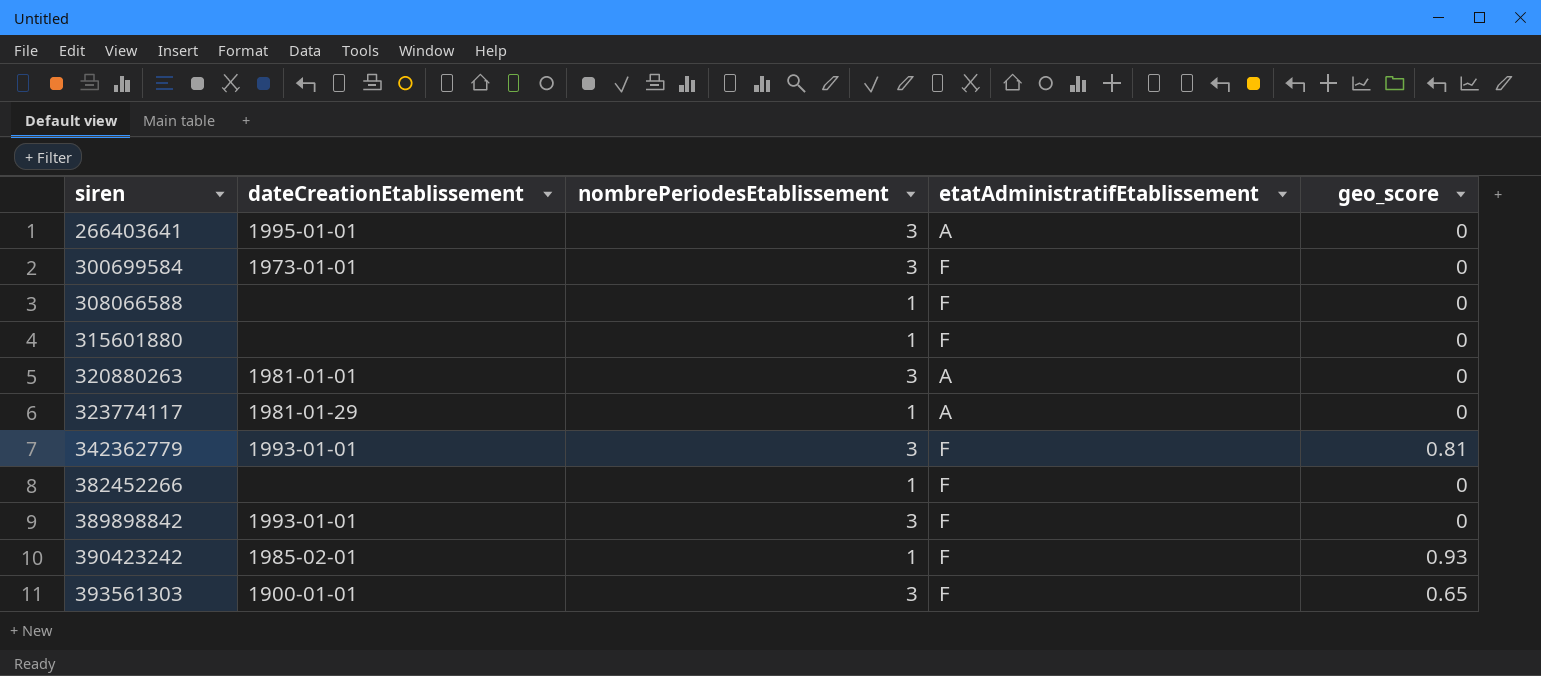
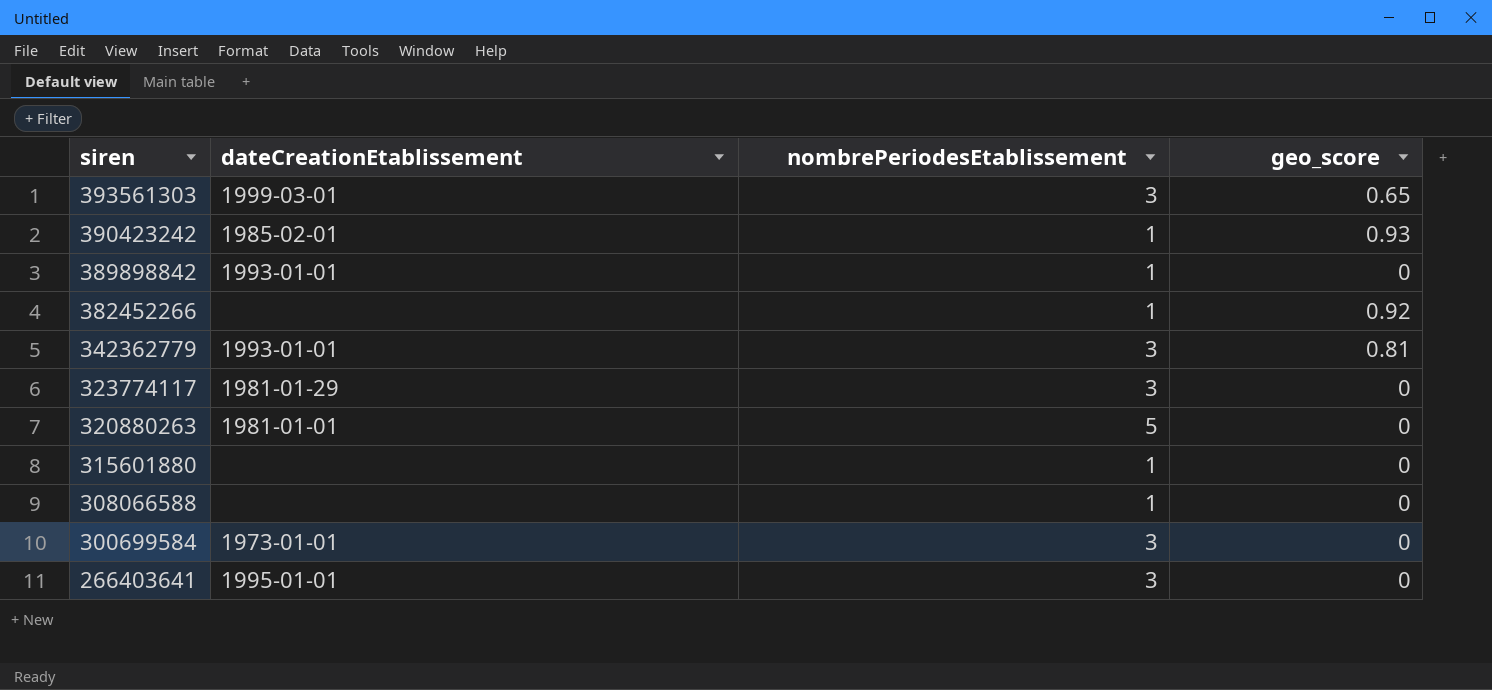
row order: siren ascending -> siren descending
column etatAdministratifEtablissement | position: 4 -> none
393561303 | dateCreationEtablissement: 1900-01-01 -> 1999-03-01
389898842 | nombrePeriodesEtablissement: 3 -> 1
382452266 | geo_score: 0 -> 0.92
323774117 | nombrePeriodesEtablissement: 1 -> 3
320880263 | nombrePeriodesEtablissement: 3 -> 5

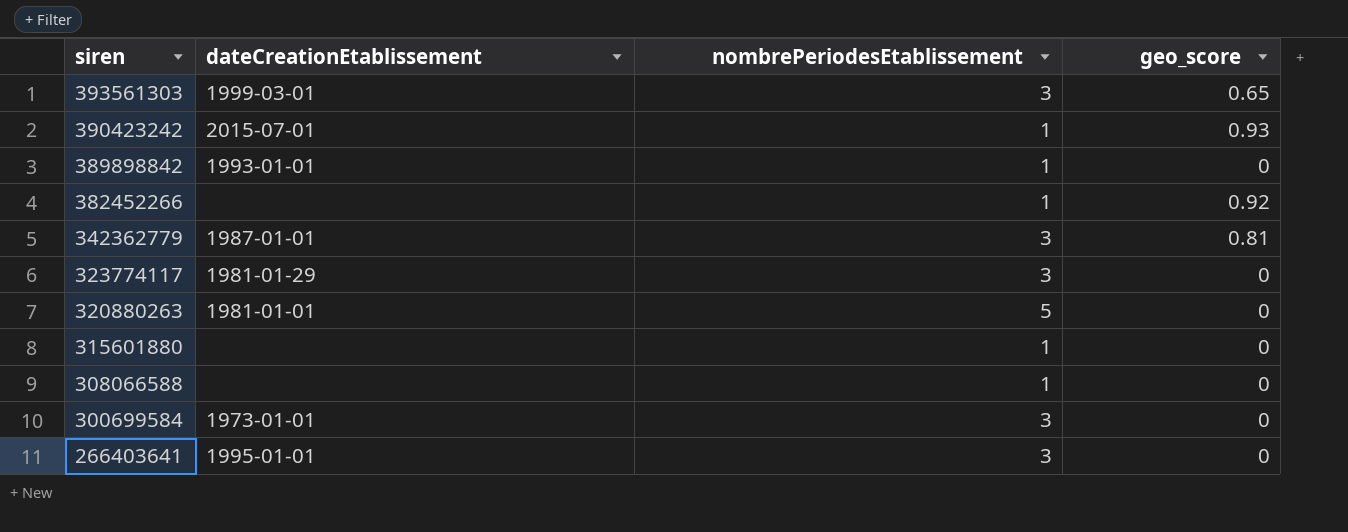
390423242 | dateCreationEtablissement: 1985-02-01 -> 2015-07-01
342362779 | dateCreationEtablissement: 1993-01-01 -> 1987-01-01

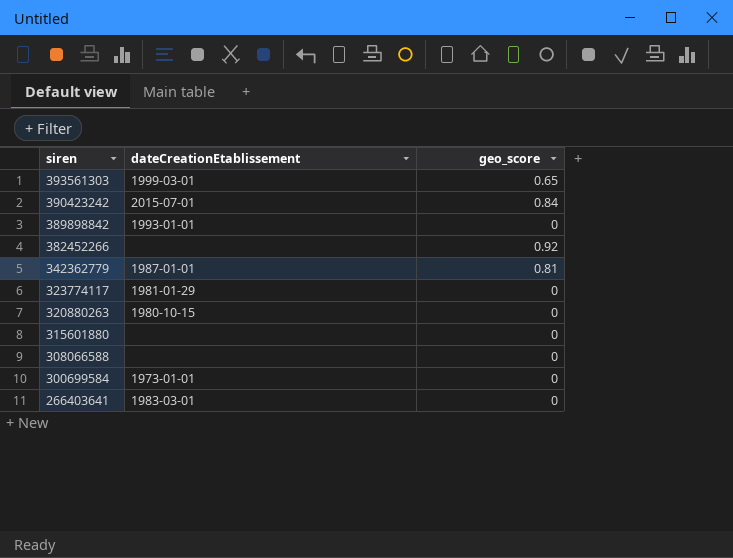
column nombrePeriodesEtablissement | position: 3 -> none
390423242 | geo_score: 0.93 -> 0.84
320880263 | dateCreationEtablissement: 1981-01-01 -> 1980-10-15
266403641 | dateCreationEtablissement: 1995-01-01 -> 1983-03-01

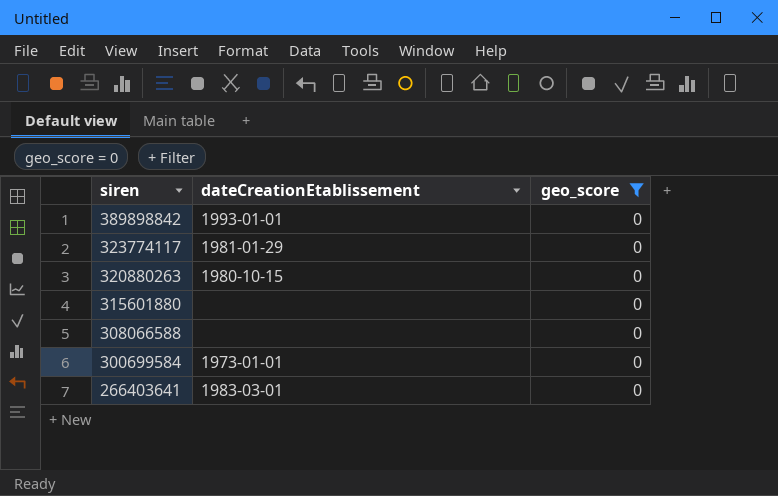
filter: none -> geo_score = 0

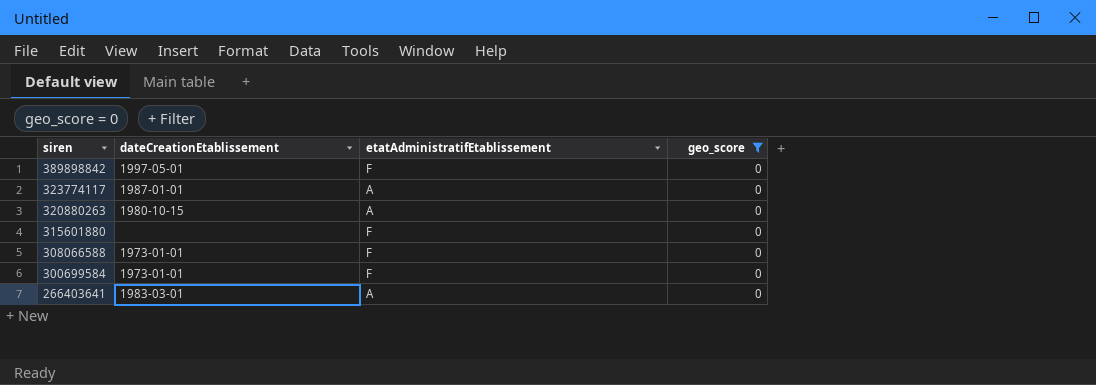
column etatAdministratifEtablissement | position: none -> 3
389898842 | dateCreationEtablissement: 1993-01-01 -> 1997-05-01
323774117 | dateCreationEtablissement: 1981-01-29 -> 1987-01-01
308066588 | dateCreationEtablissement: none -> 1973-01-01

